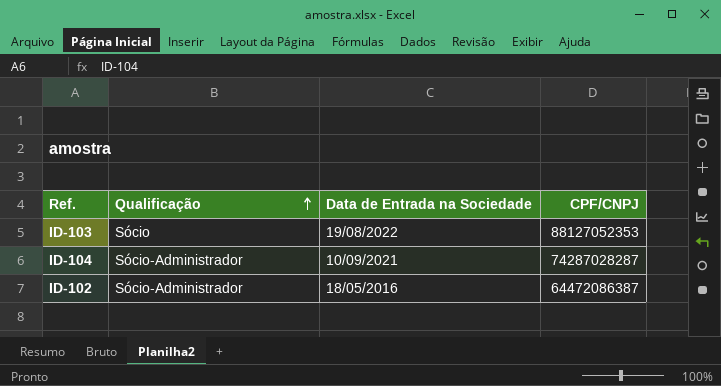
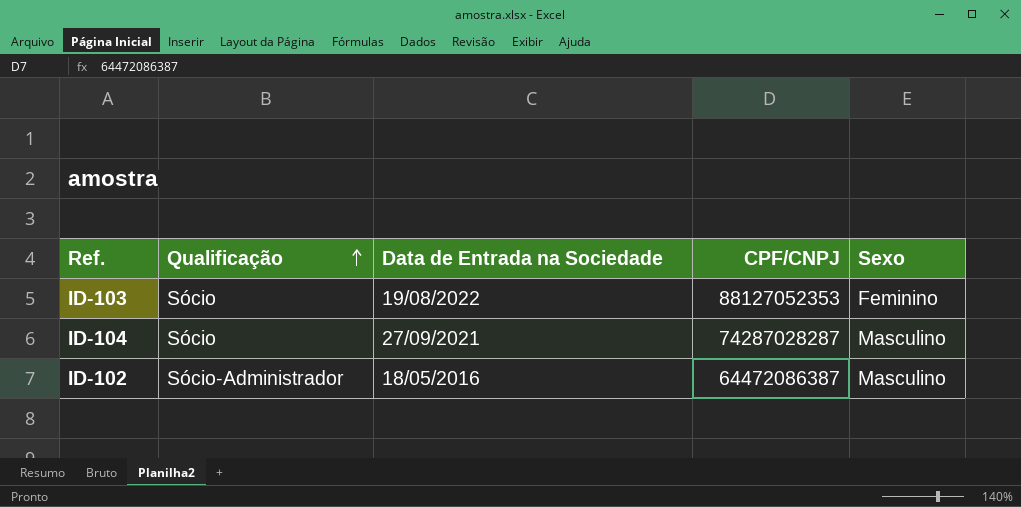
column Sexo | position: none -> 5
ID-104 | Qualificação: Sócio-Administrador -> Sócio
ID-104 | Data de Entrada na Sociedade: 10/09/2021 -> 27/09/2021

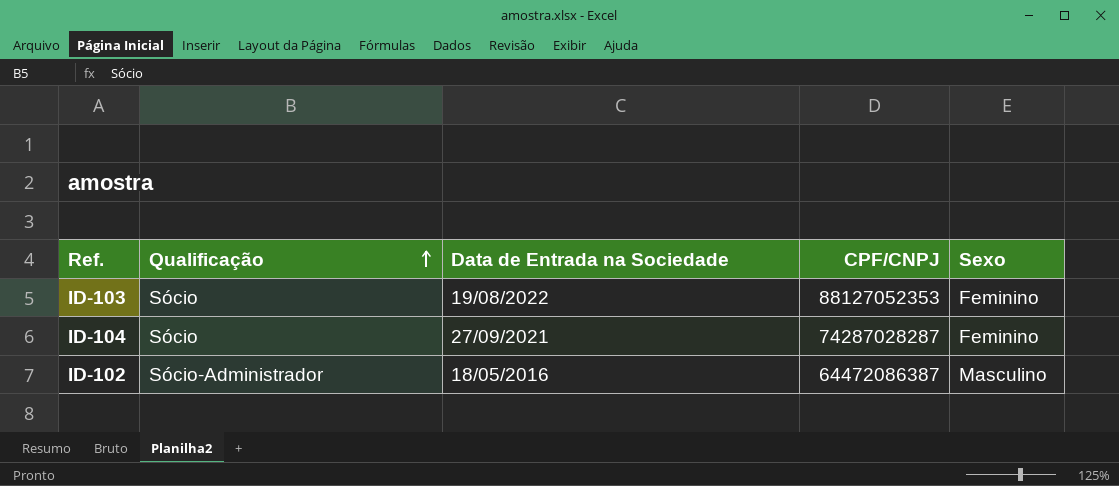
ID-104 | Sexo: Masculino -> Feminino

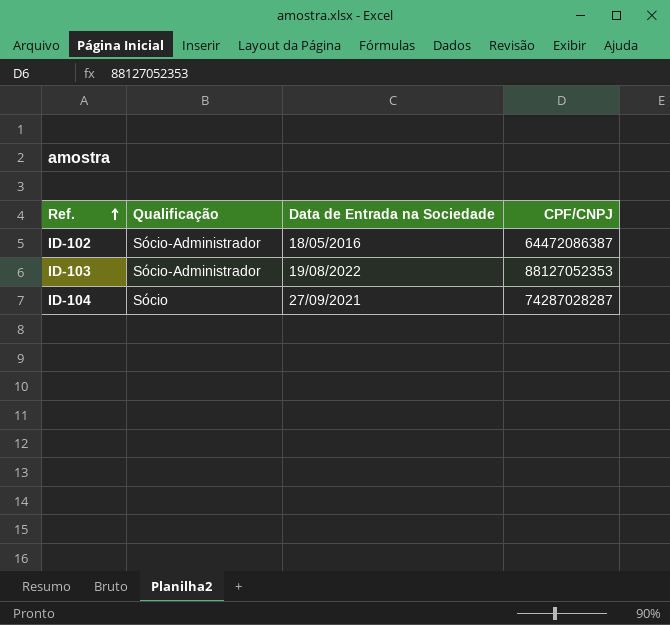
row order: Qualificação ascending -> Ref. ascending
column Sexo | position: 5 -> none
ID-103 | Qualificação: Sócio -> Sócio-Administrador

